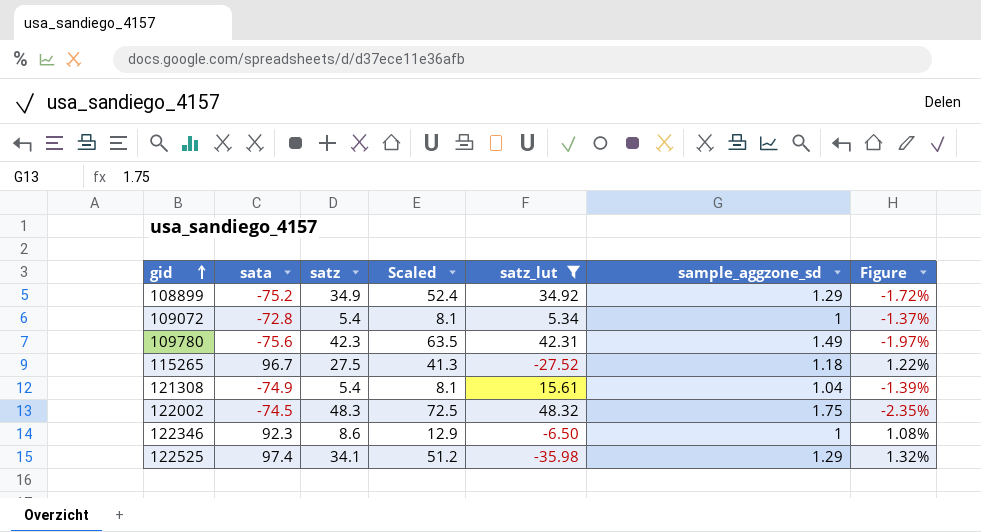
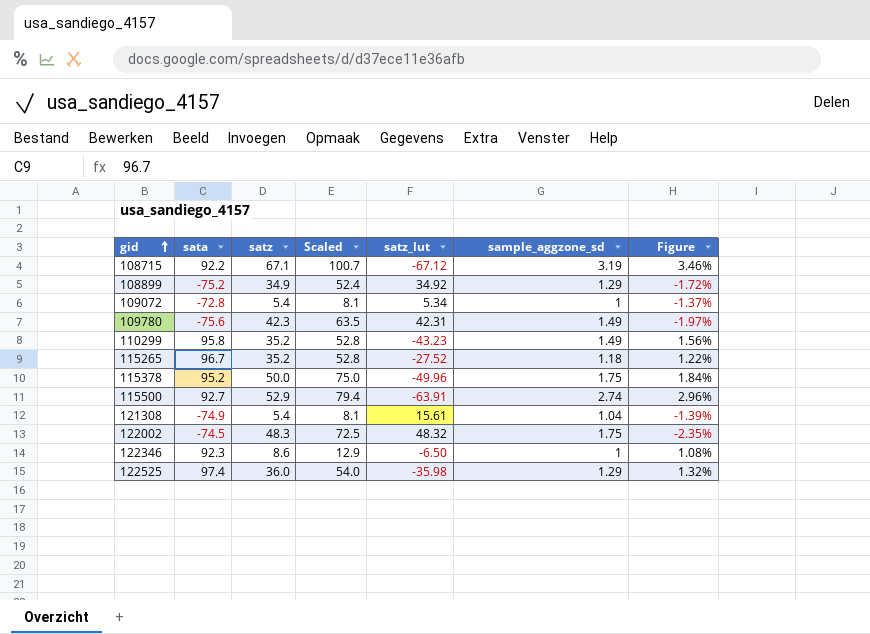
filter: satz_lut >= -35.98 -> none
115265 | satz: 27.5 -> 35.2
115265 | Scaled: 41.3 -> 52.8
122525 | satz: 34.1 -> 36.0
122525 | Scaled: 51.2 -> 54.0

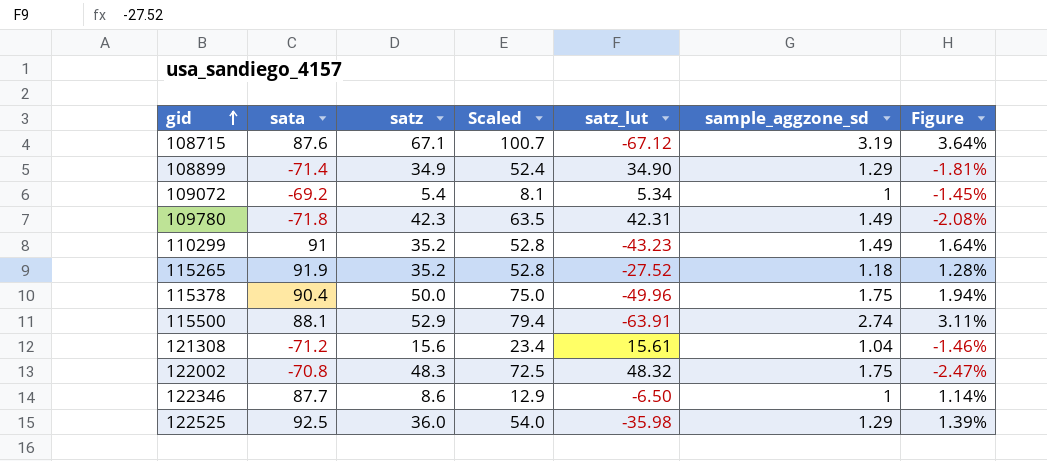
108715 | sata: 92.2 -> 87.6
108715 | Figure: 3.46% -> 3.64%
108899 | sata: -75.2 -> -71.4
108899 | satz_lut: 34.92 -> 34.90
108899 | Figure: -1.72% -> -1.81%
109072 | sata: -72.8 -> -69.2
109072 | Figure: -1.37% -> -1.45%
109780 | sata: -75.6 -> -71.8
109780 | Figure: -1.97% -> -2.08%
110299 | sata: 95.8 -> 91
110299 | Figure: 1.56% -> 1.64%
115265 | sata: 96.7 -> 91.9
115265 | Figure: 1.22% -> 1.28%
115378 | sata: 95.2 -> 90.4
115378 | Figure: 1.84% -> 1.94%
115500 | sata: 92.7 -> 88.1
115500 | Figure: 2.96% -> 3.11%
121308 | sata: -74.9 -> -71.2
121308 | satz: 5.4 -> 15.6
121308 | Scaled: 8.1 -> 23.4
121308 | Figure: -1.39% -> -1.46%
122002 | sata: -74.5 -> -70.8
122002 | Figure: -2.35% -> -2.47%
122346 | sata: 92.3 -> 87.7
122346 | Figure: 1.08% -> 1.14%
122525 | sata: 97.4 -> 92.5
122525 | Figure: 1.32% -> 1.39%

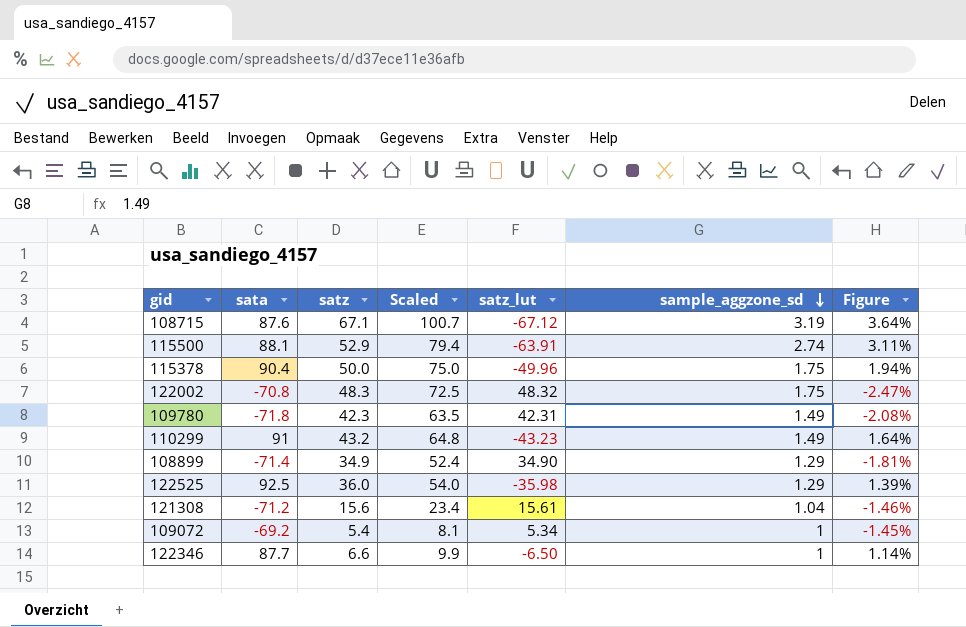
row order: gid ascending -> sample_aggzone_sd descending
row 115265: 91.9 | 35.2 | 52.8 | -27.52 | 1.18 | 1.28% -> none
110299 | satz: 35.2 -> 43.2
110299 | Scaled: 52.8 -> 64.8
122346 | satz: 8.6 -> 6.6
122346 | Scaled: 12.9 -> 9.9

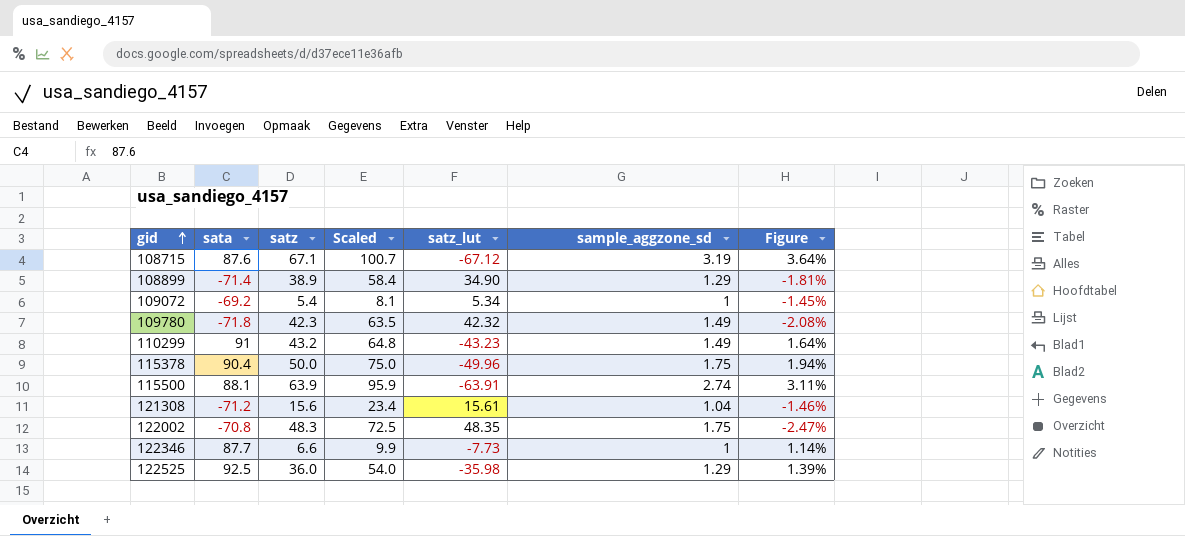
row order: sample_aggzone_sd descending -> gid ascending
108899 | satz: 34.9 -> 38.9
108899 | Scaled: 52.4 -> 58.4
109780 | satz_lut: 42.31 -> 42.32
115500 | satz: 52.9 -> 63.9
115500 | Scaled: 79.4 -> 95.9
122002 | satz_lut: 48.32 -> 48.35
122346 | satz_lut: -6.50 -> -7.73

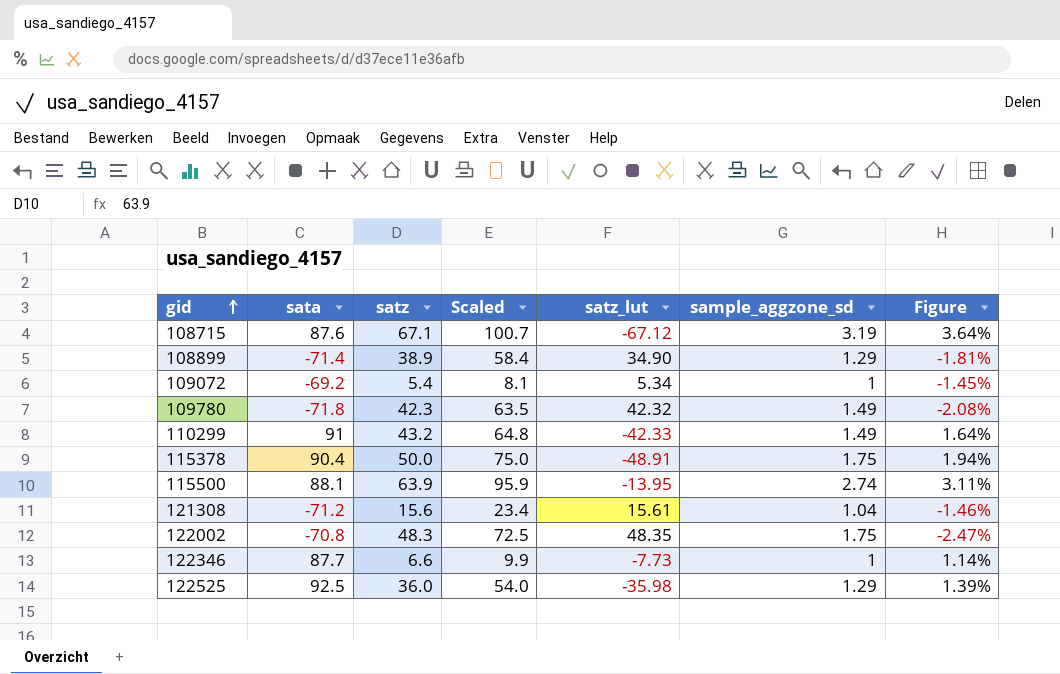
110299 | satz_lut: -43.23 -> -42.33
115378 | satz_lut: -49.96 -> -48.91
115500 | satz_lut: -63.91 -> -13.95

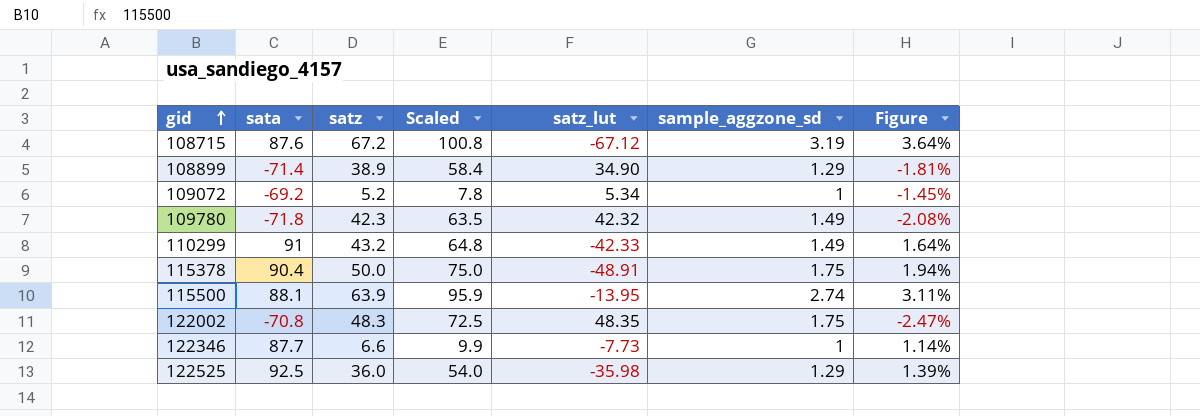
row 121308: -71.2 | 15.6 | 23.4 | 15.61 | 1.04 | -1.46% -> none
108715 | satz: 67.1 -> 67.2
108715 | Scaled: 100.7 -> 100.8
109072 | satz: 5.4 -> 5.2
109072 | Scaled: 8.1 -> 7.8

